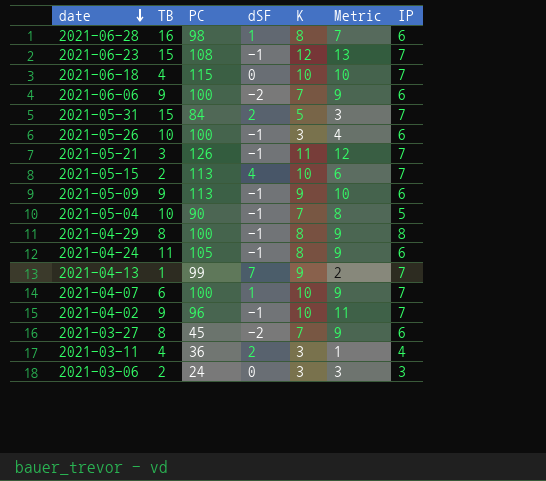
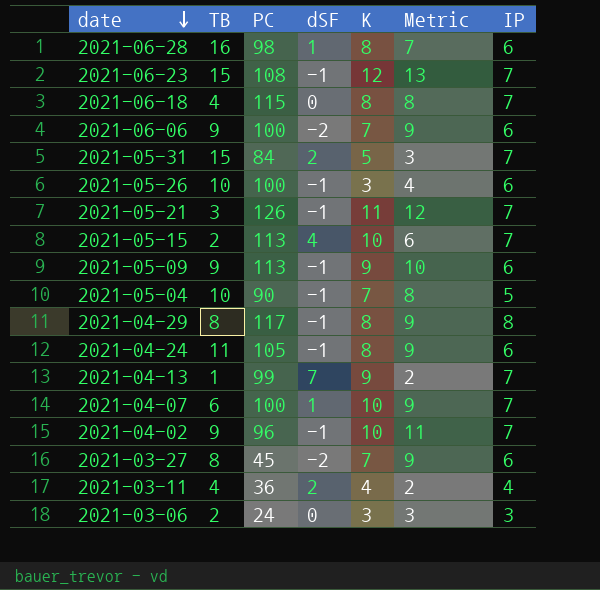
2021-06-18 | K: 10 -> 8
2021-06-18 | Metric: 10 -> 8
2021-04-29 | PC: 100 -> 117
2021-03-11 | K: 3 -> 4
2021-03-11 | Metric: 1 -> 2

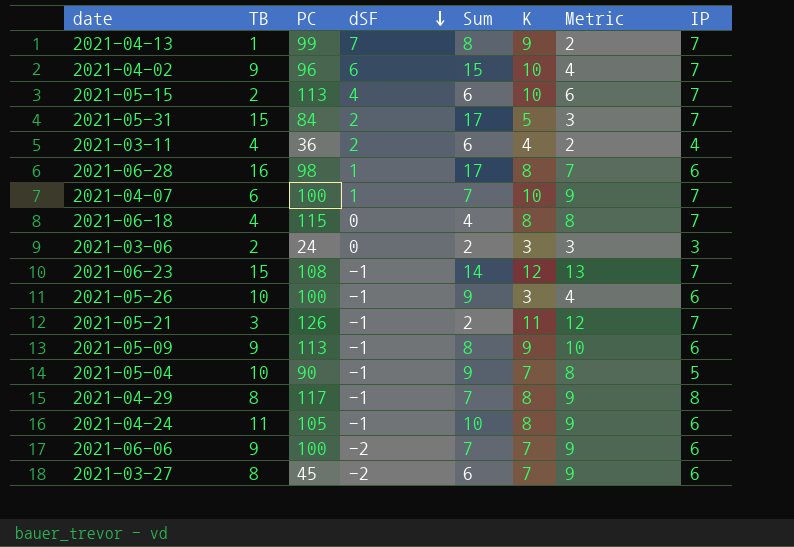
row order: date descending -> dSF descending
column Sum | formula: none -> [TB] + [dSF]
2021-04-02 | dSF: -1 -> 6
2021-04-02 | Metric: 11 -> 4

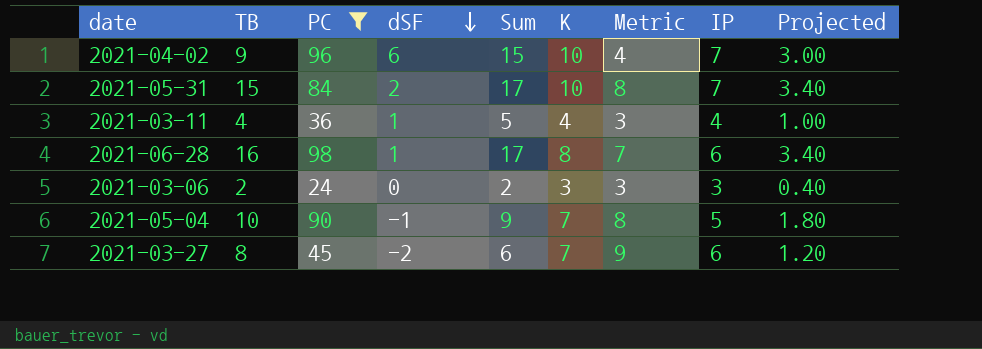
filter: none -> PC <= 98
column Projected | formula: none -> [Sum] * 0.2
2021-05-31 | K: 5 -> 10
2021-05-31 | Metric: 3 -> 8
2021-03-11 | dSF: 2 -> 1
2021-03-11 | Sum: 6 -> 5
2021-03-11 | Metric: 2 -> 3

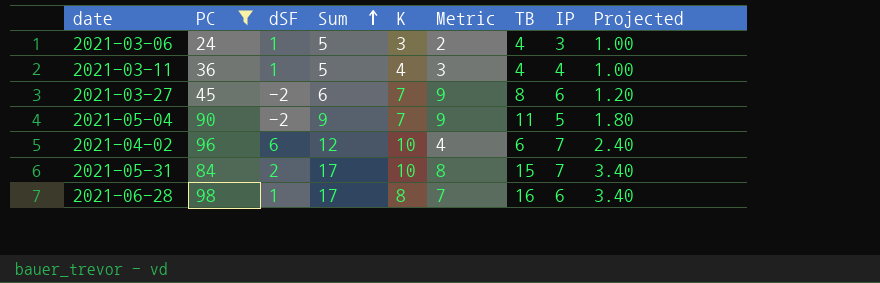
row order: dSF descending -> Sum ascending
column TB | position: 2 -> 7
2021-03-06 | dSF: 0 -> 1
2021-03-06 | Sum: 2 -> 5
2021-03-06 | Metric: 3 -> 2
2021-03-06 | TB: 2 -> 4
2021-03-06 | Projected: 0.40 -> 1.00
2021-05-04 | dSF: -1 -> -2
2021-05-04 | Metric: 8 -> 9
2021-05-04 | TB: 10 -> 11
2021-04-02 | Sum: 15 -> 12
2021-04-02 | TB: 9 -> 6
2021-04-02 | Projected: 3.00 -> 2.40

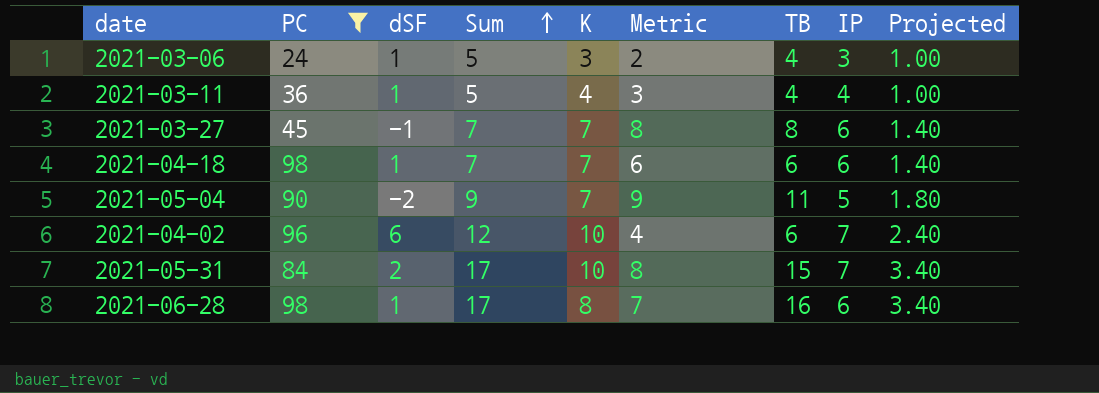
2021-03-27 | dSF: -2 -> -1
2021-03-27 | Sum: 6 -> 7
2021-03-27 | Metric: 9 -> 8
2021-03-27 | Projected: 1.20 -> 1.40
row 2021-04-18: none -> 98 | 1 | 7 | 7 | 6 | 6 | 6 | 1.40

